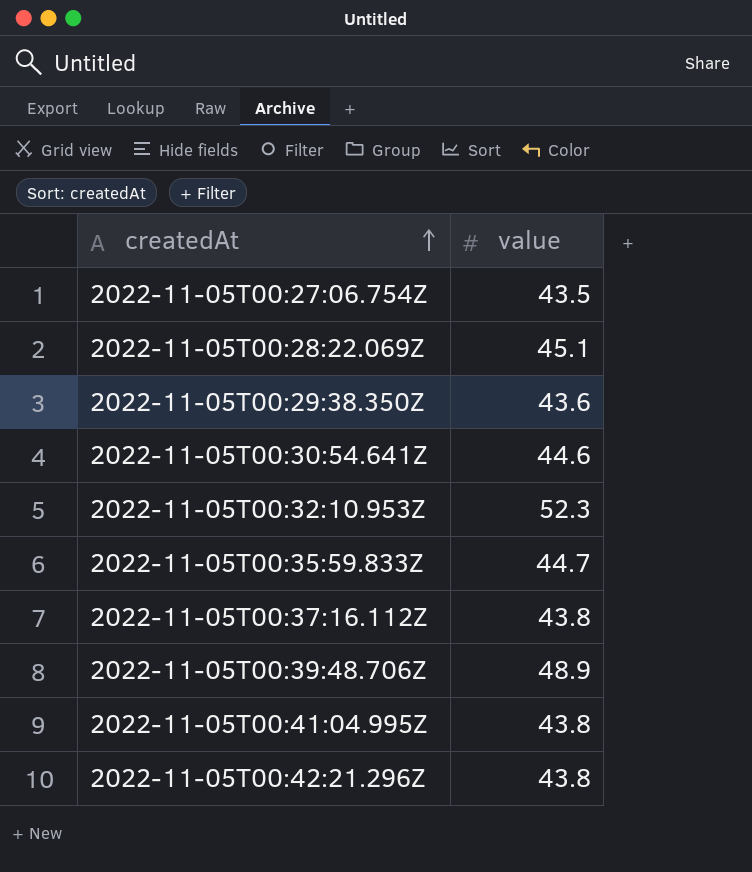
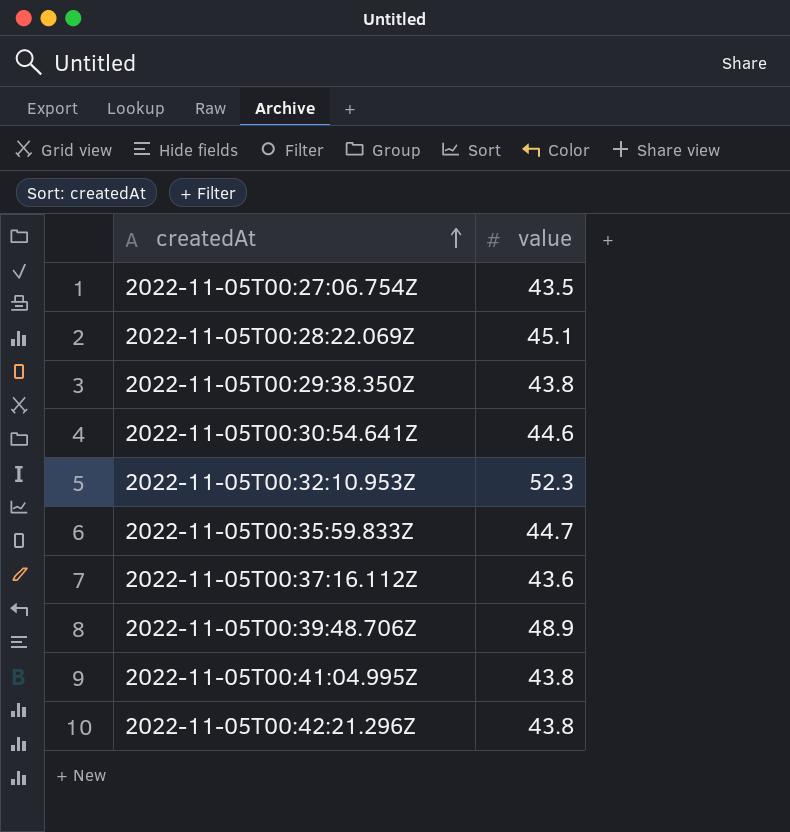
2022-11-05T00:29:38.350Z | value: 43.6 -> 43.8
2022-11-05T00:37:16.112Z | value: 43.8 -> 43.6

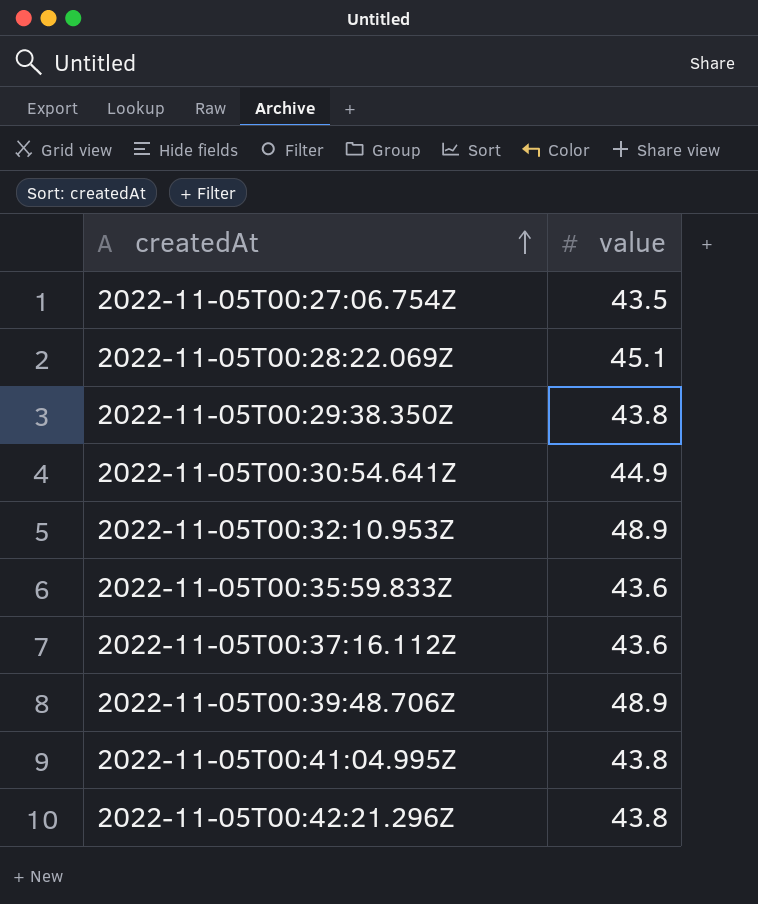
2022-11-05T00:30:54.641Z | value: 44.6 -> 44.9
2022-11-05T00:32:10.953Z | value: 52.3 -> 48.9
2022-11-05T00:35:59.833Z | value: 44.7 -> 43.6

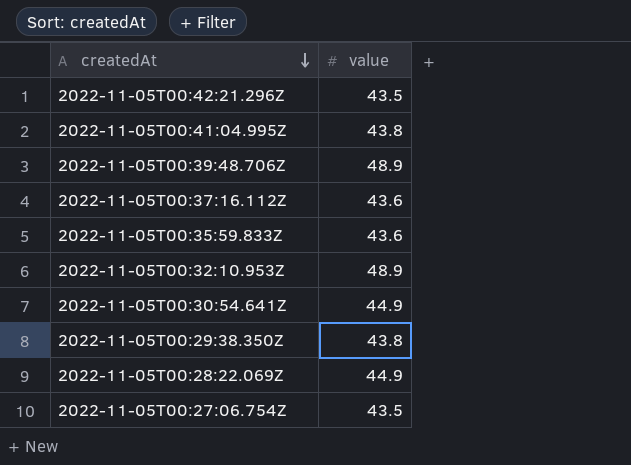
row order: createdAt ascending -> createdAt descending
2022-11-05T00:42:21.296Z | value: 43.8 -> 43.5
2022-11-05T00:28:22.069Z | value: 45.1 -> 44.9

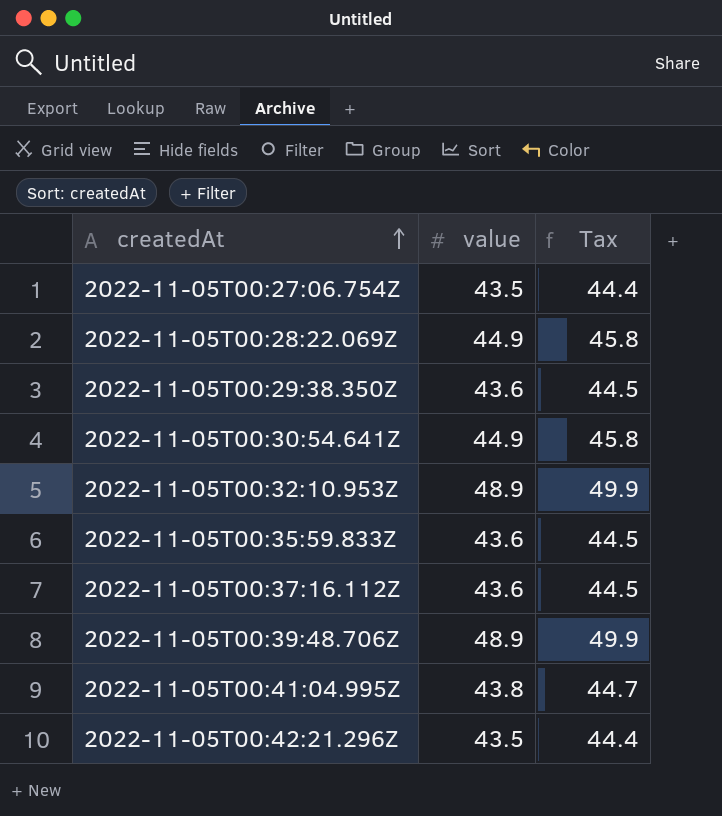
row order: createdAt descending -> createdAt ascending
column Tax | formula: none -> [value] * 1.02
2022-11-05T00:29:38.350Z | value: 43.8 -> 43.6

